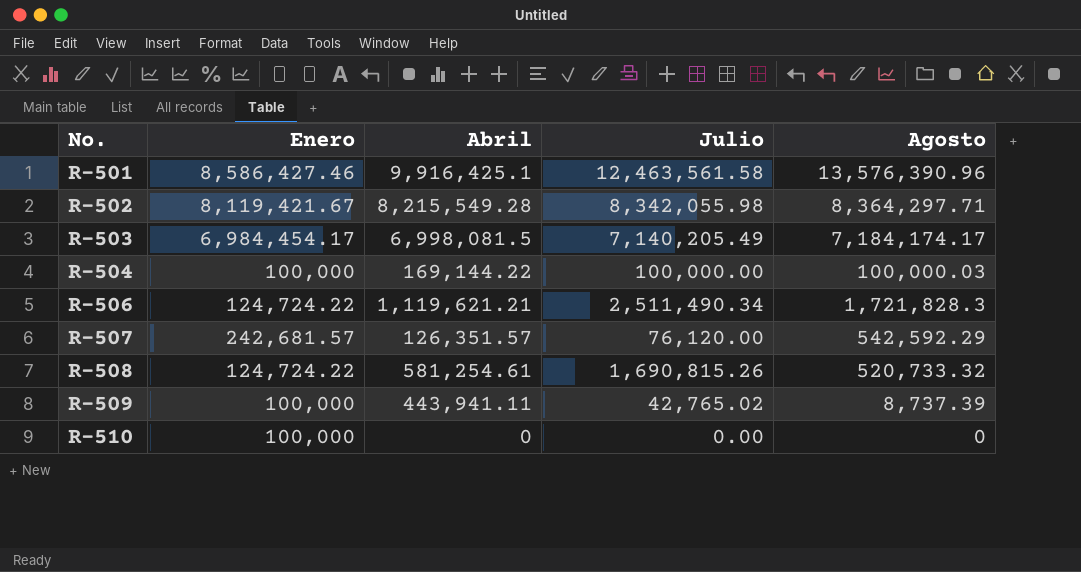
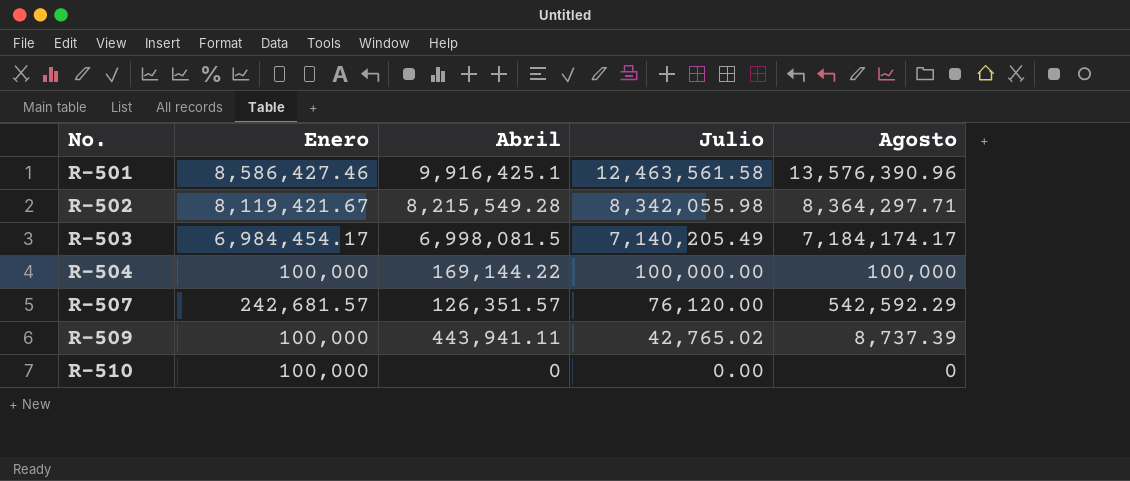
row R-506: 124,724.22 | 1,119,621.21 | 2,511,490.34 | 1,721,828.3 -> none
row R-508: 124,724.22 | 581,254.61 | 1,690,815.26 | 520,733.32 -> none
R-504 | Agosto: 100,000.03 -> 100,000

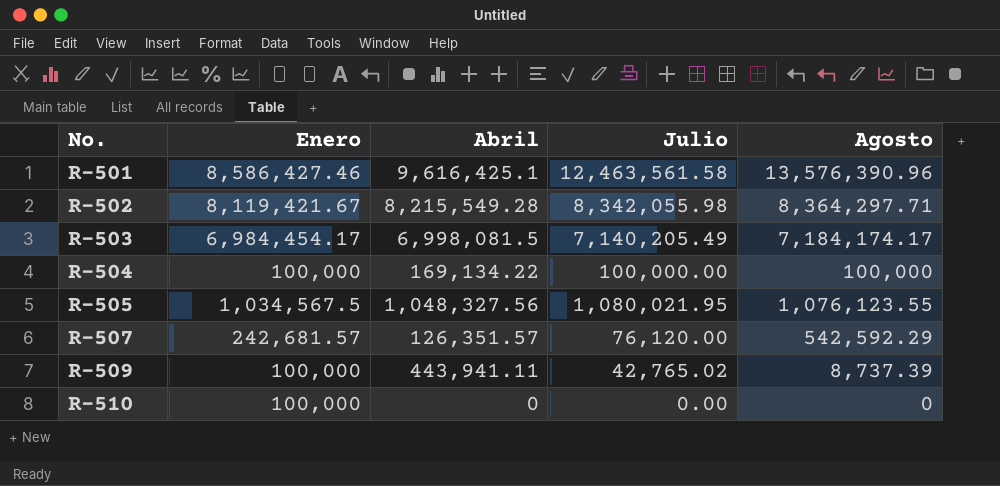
R-501 | Abril: 9,916,425.1 -> 9,616,425.1
R-504 | Abril: 169,144.22 -> 169,134.22
row R-505: none -> 1,034,567.5 | 1,048,327.56 | 1,080,021.95 | 1,076,123.55

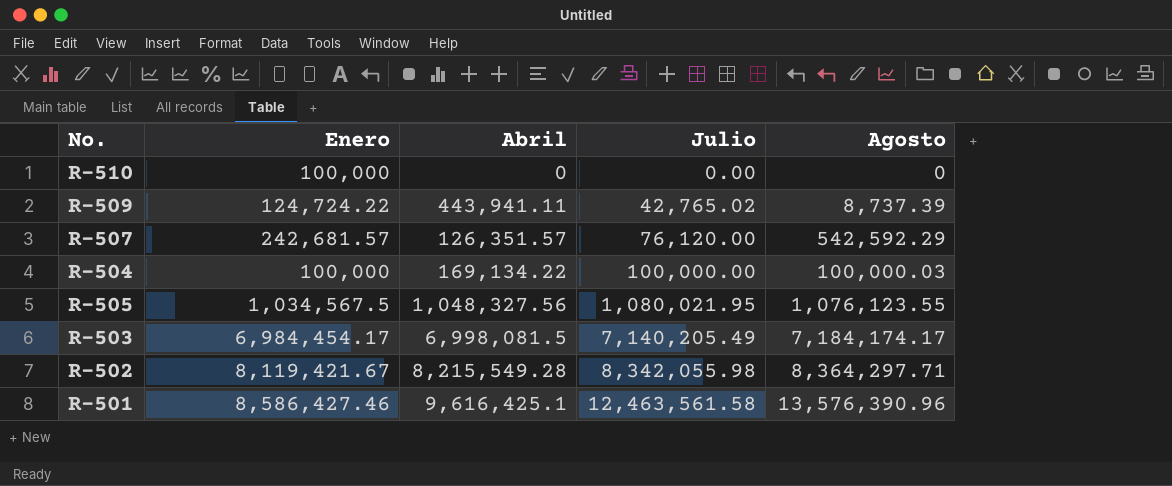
row order: No. ascending -> Julio ascending
R-509 | Enero: 100,000 -> 124,724.22
R-504 | Agosto: 100,000 -> 100,000.03

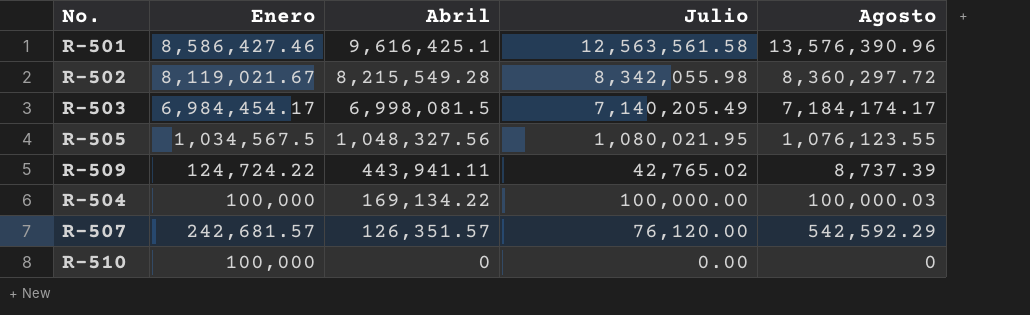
row order: Julio ascending -> Abril descending
R-501 | Julio: 12,463,561.58 -> 12,563,561.58
R-502 | Enero: 8,119,421.67 -> 8,119,021.67
R-502 | Agosto: 8,364,297.71 -> 8,360,297.72

